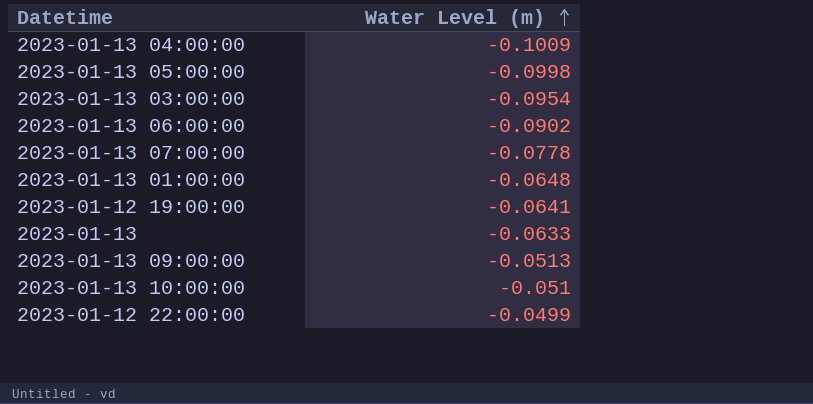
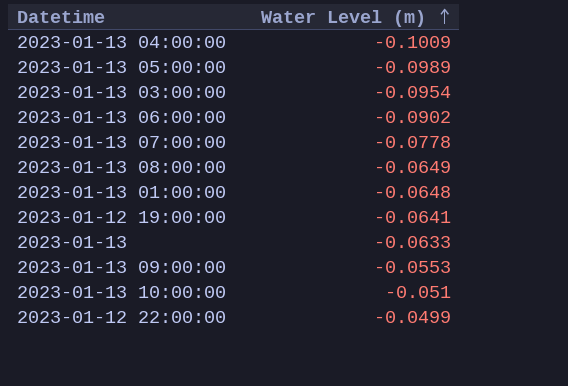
2023-01-13 05:00:00 | Water Level (m): -0.0998 -> -0.0989
row 2023-01-13 08:00:00: none -> -0.0649
2023-01-13 09:00:00 | Water Level (m): -0.0513 -> -0.0553

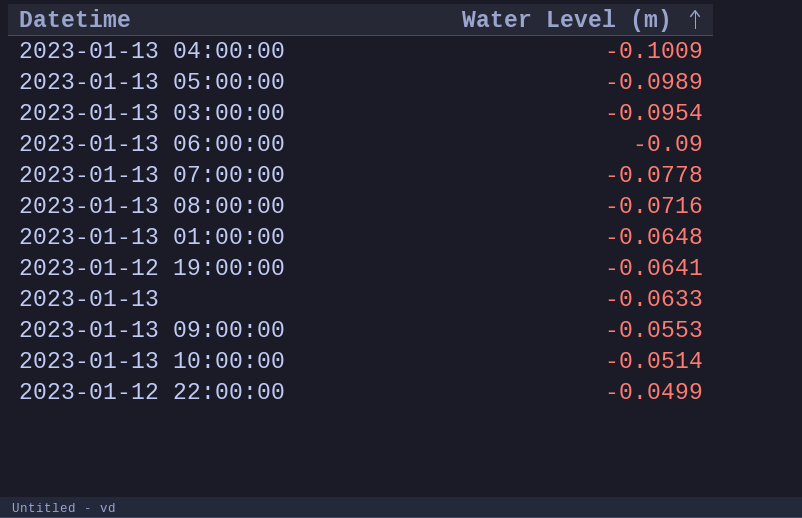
2023-01-13 06:00:00 | Water Level (m): -0.0902 -> -0.09
2023-01-13 08:00:00 | Water Level (m): -0.0649 -> -0.0716
2023-01-13 10:00:00 | Water Level (m): -0.051 -> -0.0514

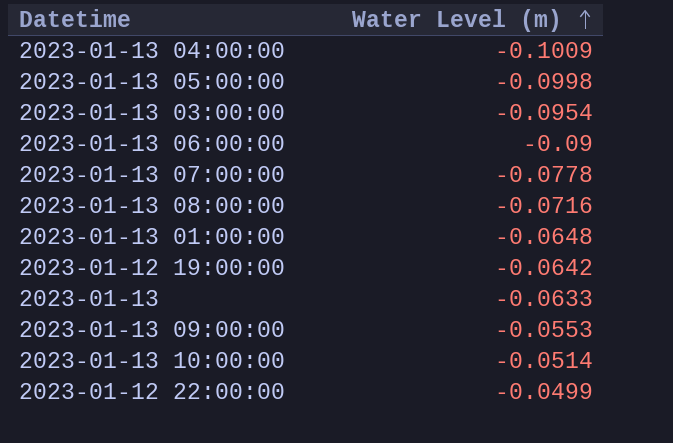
2023-01-13 05:00:00 | Water Level (m): -0.0989 -> -0.0998
2023-01-12 19:00:00 | Water Level (m): -0.0641 -> -0.0642

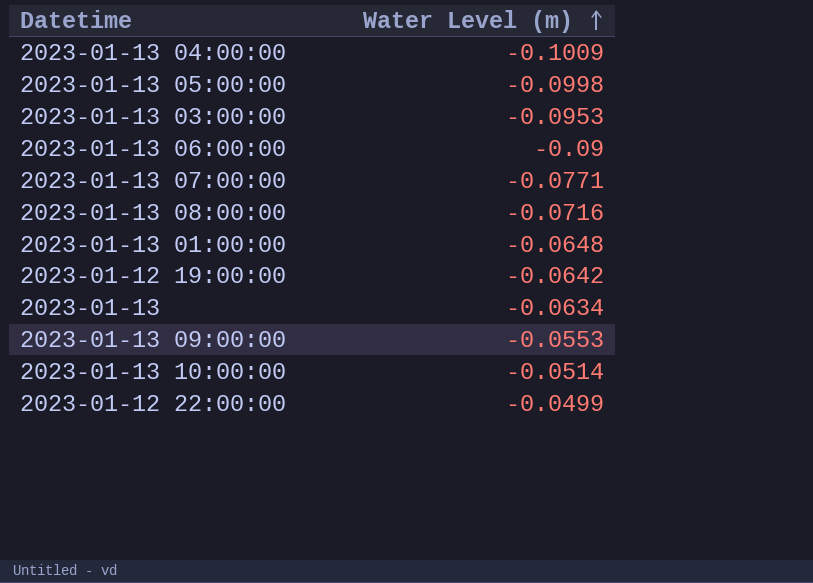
2023-01-13 03:00:00 | Water Level (m): -0.0954 -> -0.0953
2023-01-13 07:00:00 | Water Level (m): -0.0778 -> -0.0771
2023-01-13 | Water Level (m): -0.0633 -> -0.0634

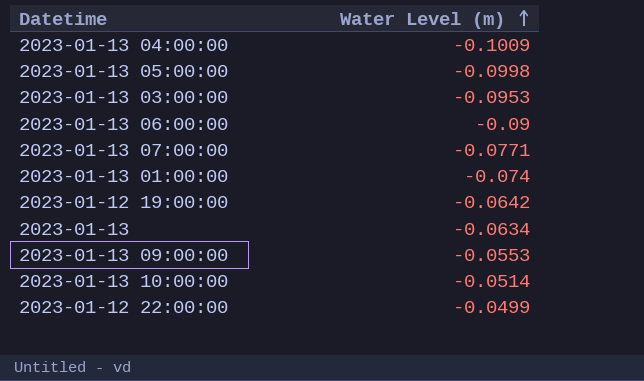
row 2023-01-13 08:00:00: -0.0716 -> none
2023-01-13 01:00:00 | Water Level (m): -0.0648 -> -0.074

